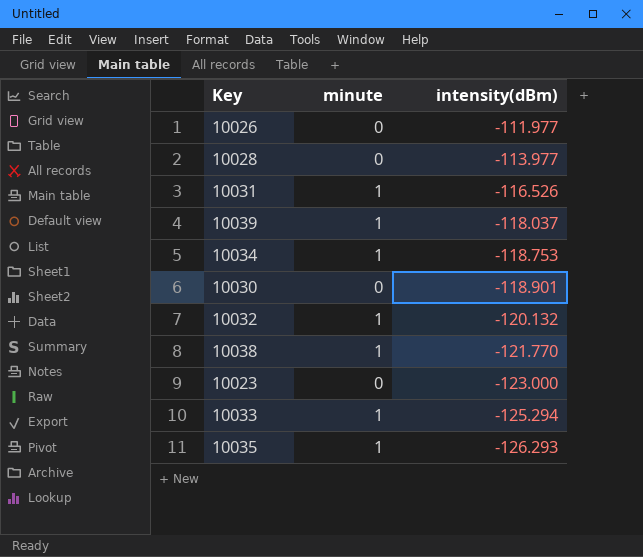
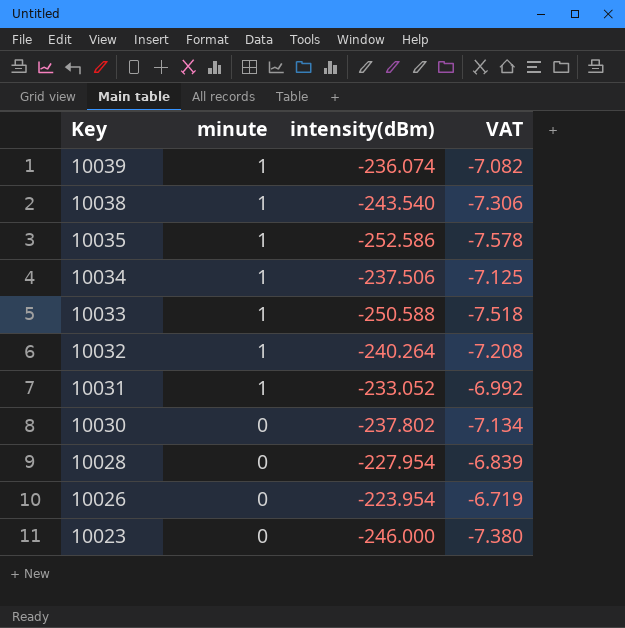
row order: intensity(dBm) descending -> Key descending
column VAT | formula: none -> [intensity(dBm)] * 0.03
10039 | intensity(dBm): -118.037 -> -236.074
10038 | intensity(dBm): -121.770 -> -243.540
10035 | intensity(dBm): -126.293 -> -252.586
10034 | intensity(dBm): -118.753 -> -237.506
10033 | intensity(dBm): -125.294 -> -250.588
10032 | intensity(dBm): -120.132 -> -240.264
10031 | intensity(dBm): -116.526 -> -233.052
10030 | intensity(dBm): -118.901 -> -237.802
10028 | intensity(dBm): -113.977 -> -227.954
10026 | intensity(dBm): -111.977 -> -223.954
10023 | intensity(dBm): -123.000 -> -246.000

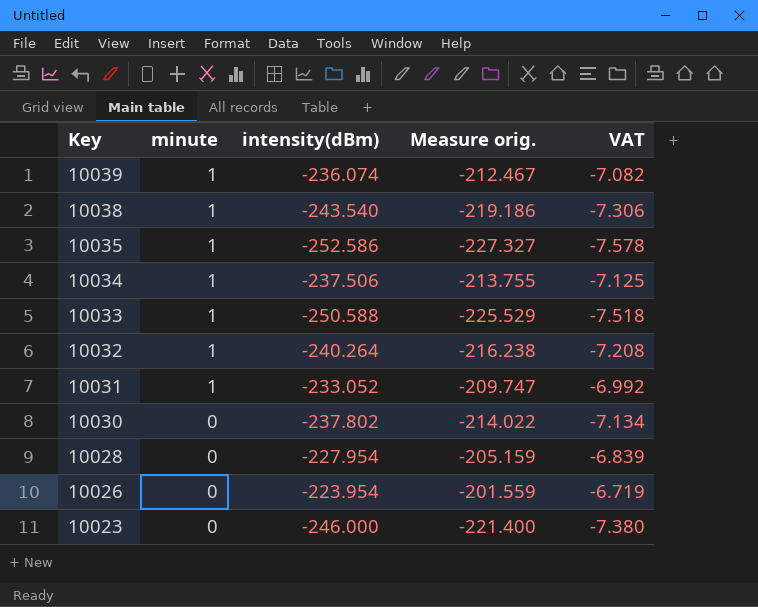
column Measure orig. | formula: none -> [intensity(dBm)] * 0.9

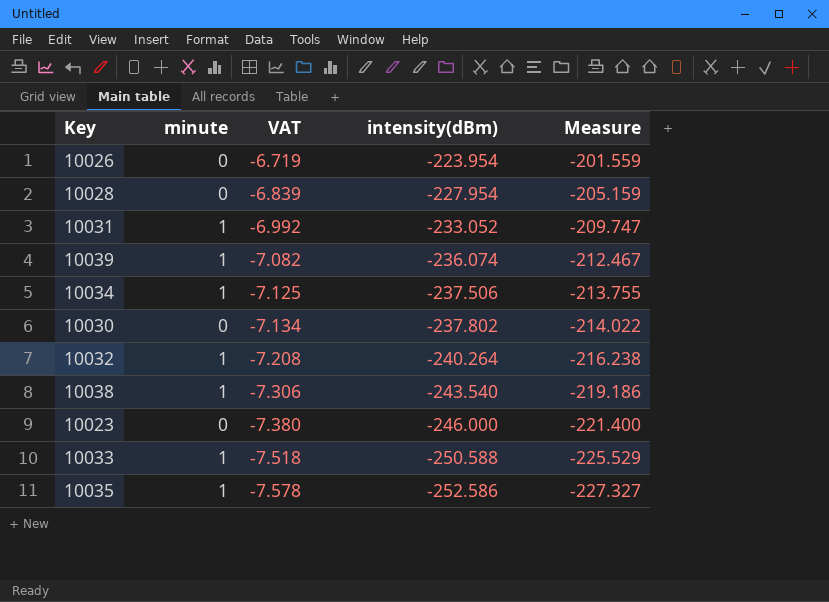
row order: Key descending -> VAT descending
column VAT | position: 5 -> 3
column name: Measure orig. -> Measure

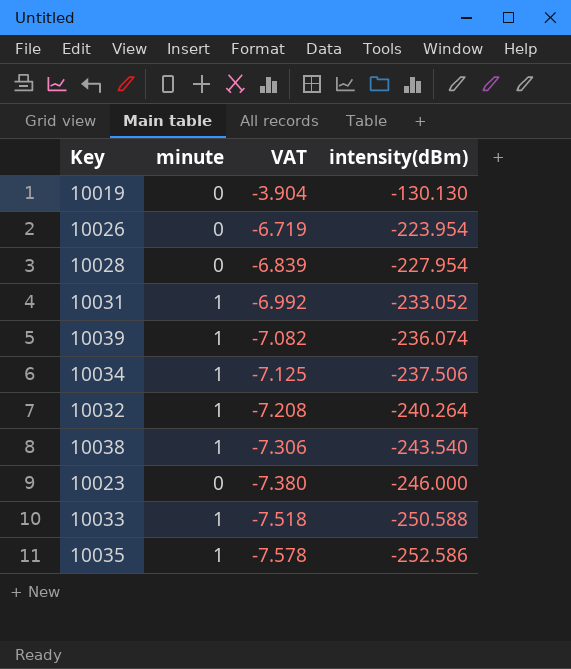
column Measure | formula: [intensity(dBm)] * 0.9 -> none
row 10030: 0 | -7.134 | -237.802 | -214.022 -> none
row 10019: none -> 0 | -3.904 | -130.130

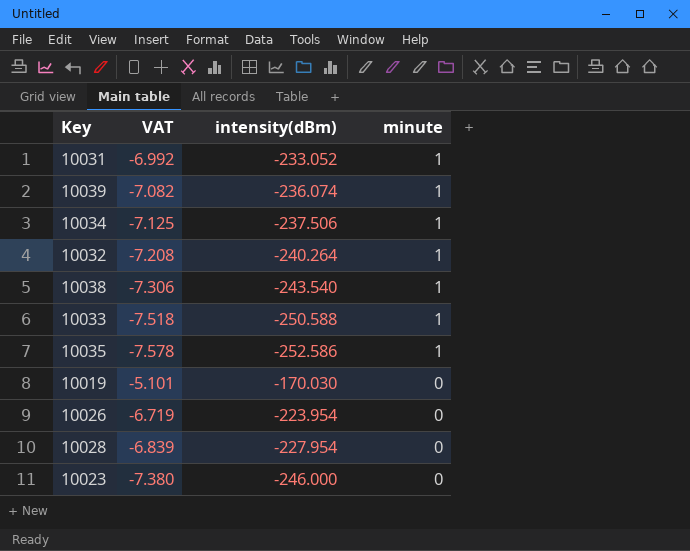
row order: VAT descending -> minute descending
column minute | position: 2 -> 4
10019 | VAT: -3.904 -> -5.101
10019 | intensity(dBm): -130.130 -> -170.030

